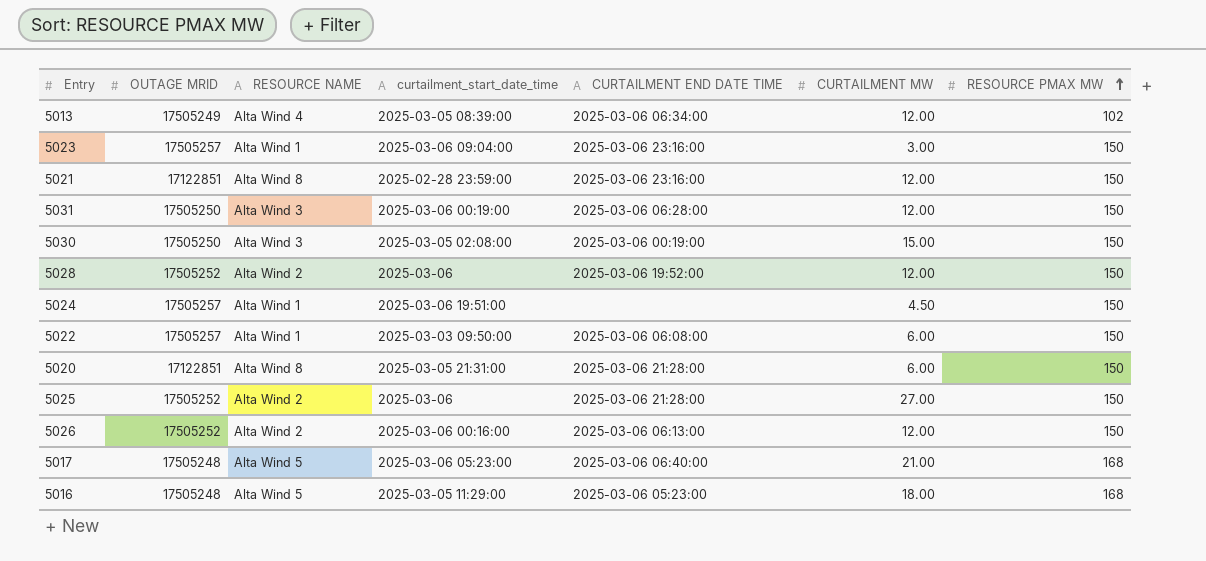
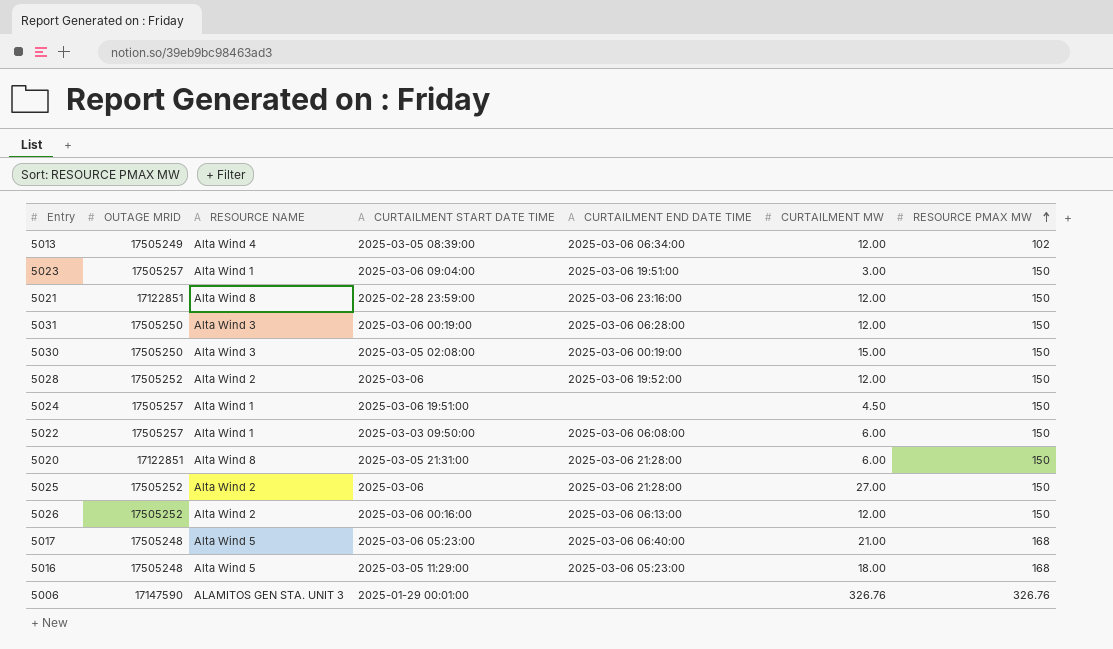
column name: curtailment_start_date_time -> CURTAILMENT START DATE TIME
5023 | CURTAILMENT END DATE TIME: 2025-03-06 23:16:00 -> 2025-03-06 19:51:00
row 5006: none -> 17147590 | ALAMITOS GEN STA. UNIT 3 | 2025-01-29 00:01:00 | none | 326.76 | 326.76

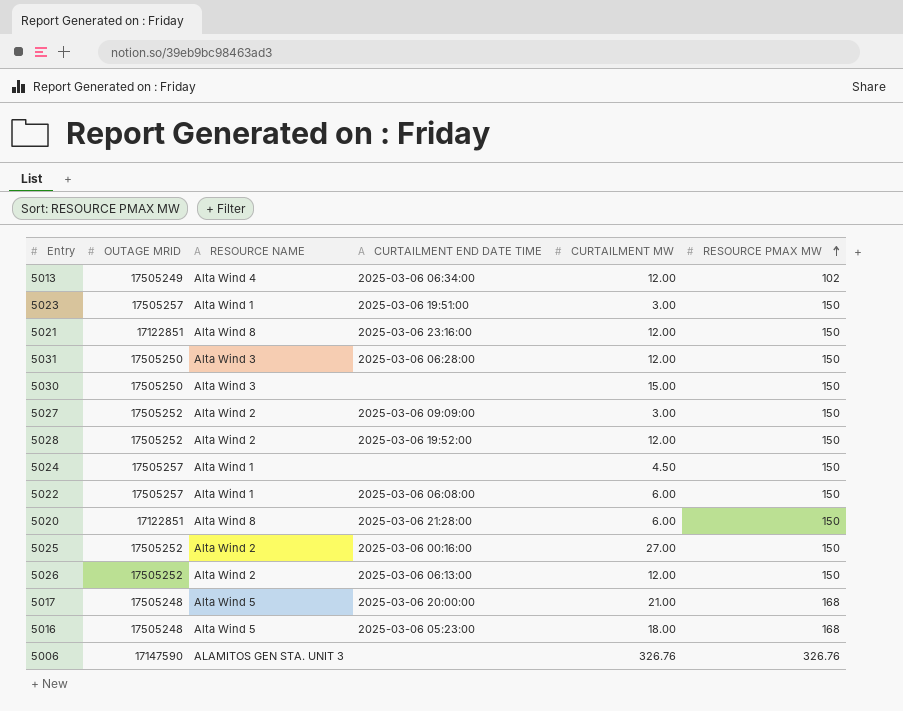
column CURTAILMENT START DATE TIME | position: 4 -> none
5030 | CURTAILMENT END DATE TIME: 2025-03-06 00:19:00 -> none
row 5027: none -> 17505252 | Alta Wind 2 | 2025-03-06 09:09:00 | 3.00 | 150
5025 | CURTAILMENT END DATE TIME: 2025-03-06 21:28:00 -> 2025-03-06 00:16:00
5017 | CURTAILMENT END DATE TIME: 2025-03-06 06:40:00 -> 2025-03-06 20:00:00

